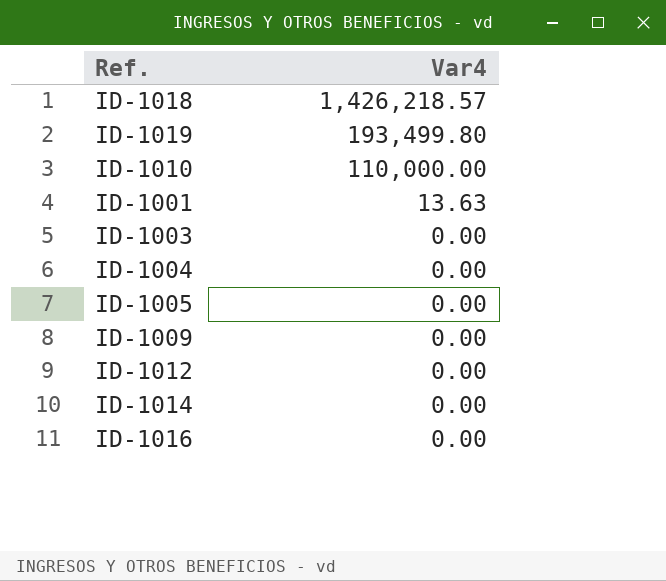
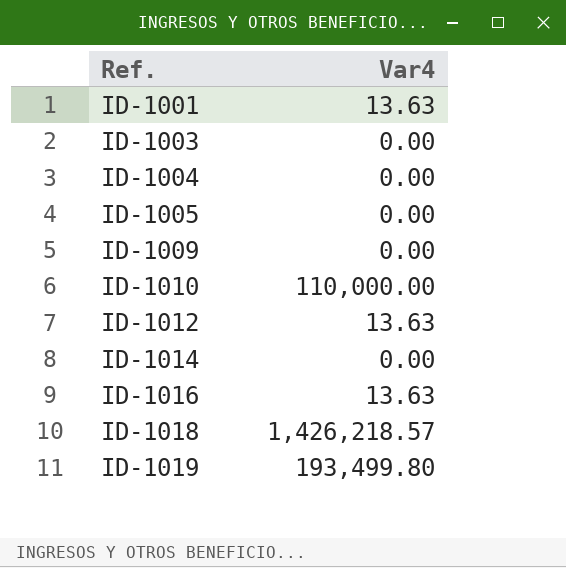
row order: Var4 descending -> Ref. ascending
ID-1012 | Var4: 0.00 -> 13.63
ID-1016 | Var4: 0.00 -> 13.63

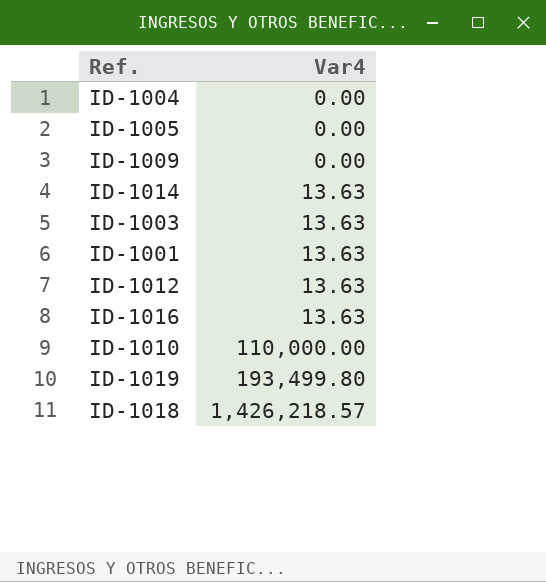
row order: Ref. ascending -> Var4 ascending
ID-1014 | Var4: 0.00 -> 13.63
ID-1003 | Var4: 0.00 -> 13.63

